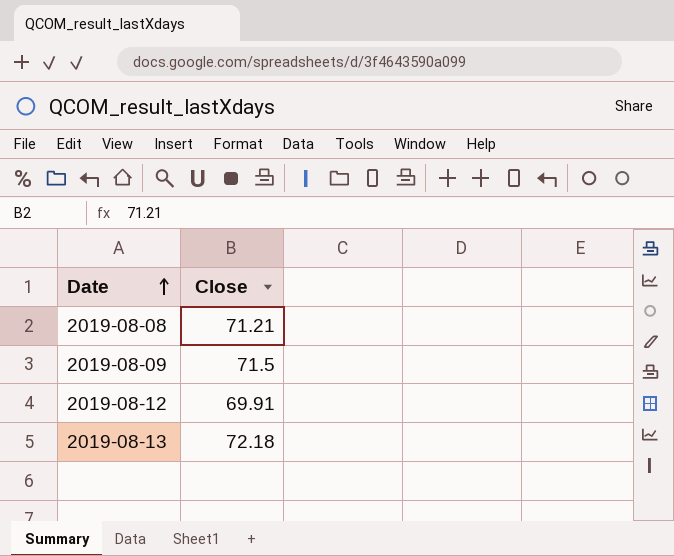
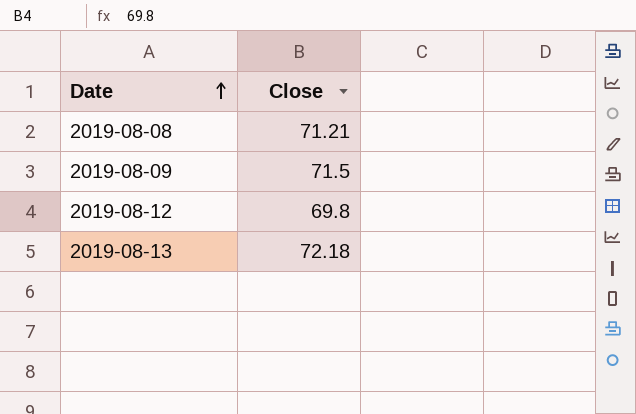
2019-08-12 | Close: 69.91 -> 69.8

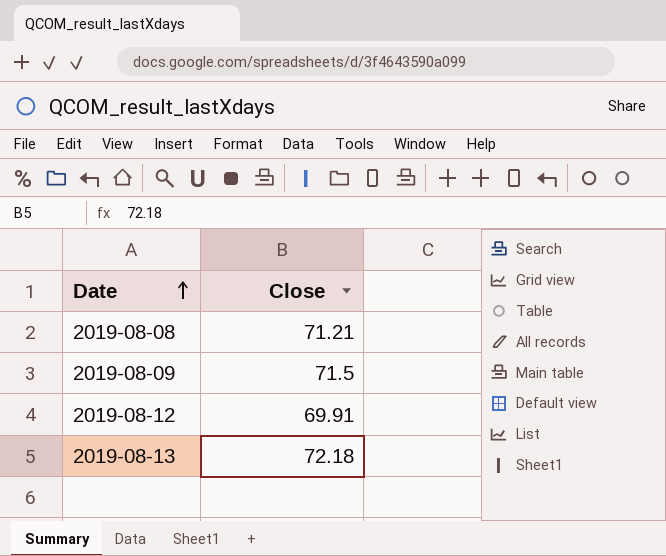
2019-08-12 | Close: 69.8 -> 69.91

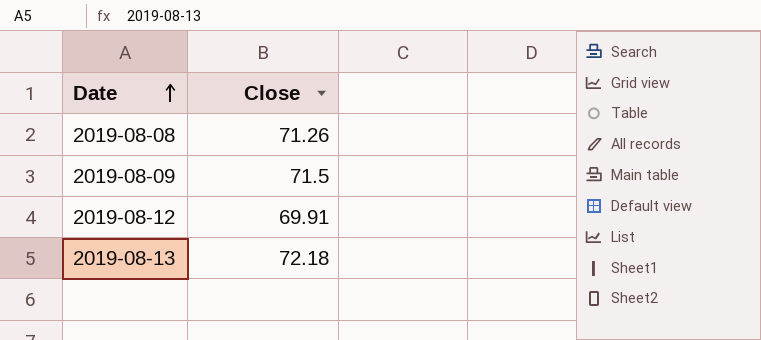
2019-08-08 | Close: 71.21 -> 71.26

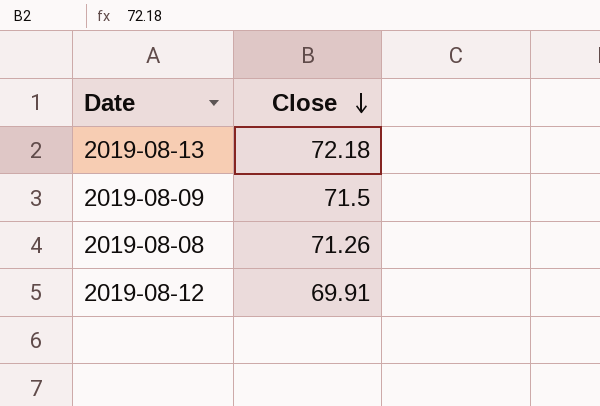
row order: Date ascending -> Close descending

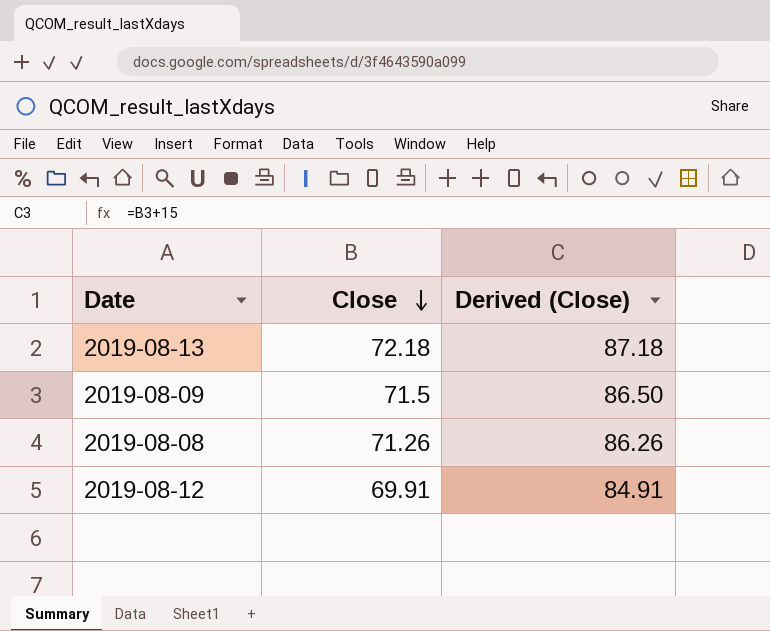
column Derived (Close) | formula: none -> [Close] + 15

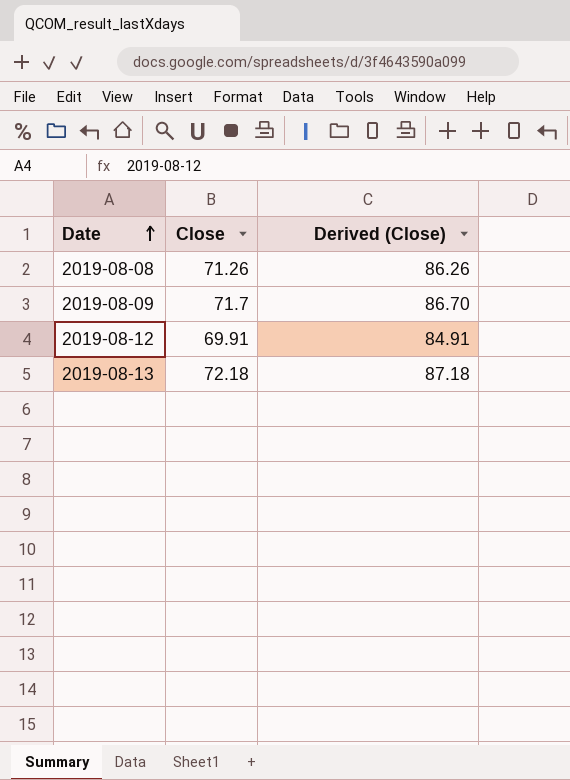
row order: Close descending -> Date ascending
2019-08-09 | Close: 71.5 -> 71.7
2019-08-09 | Derived (Close): 86.50 -> 86.70

